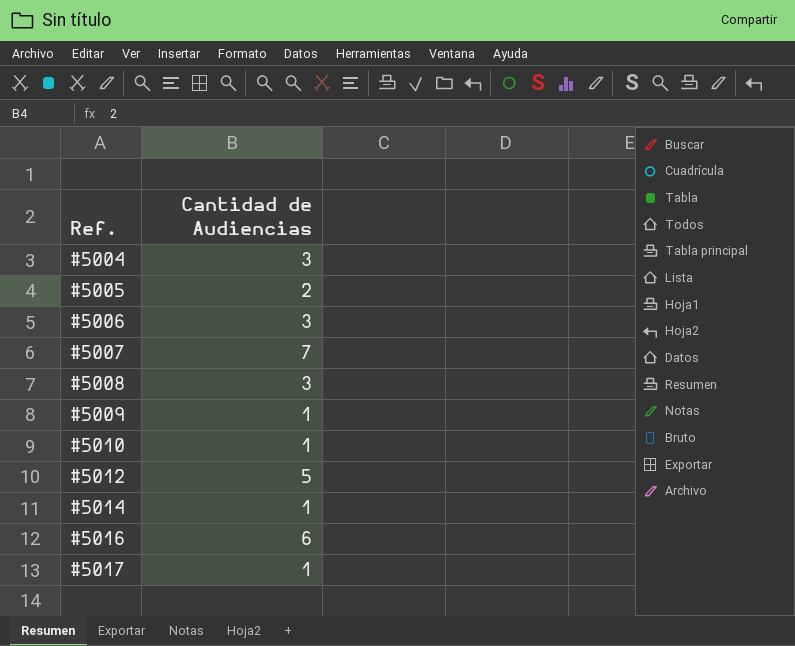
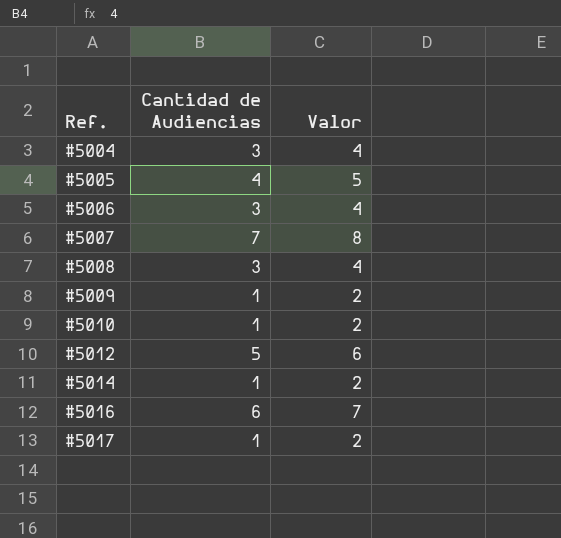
column Valor | formula: none -> [Cantidad de Audiencias] + 1
#5005 | Cantidad de Audiencias: 2 -> 4

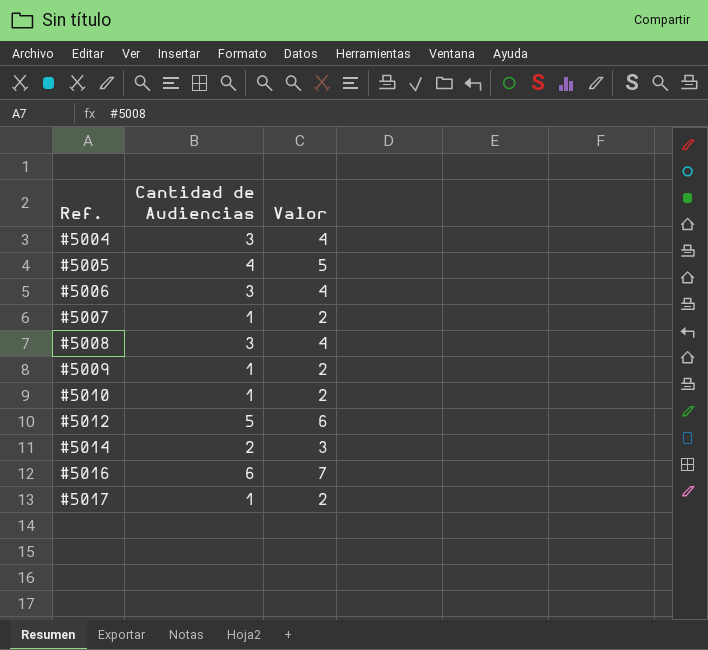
#5007 | Cantidad de Audiencias: 7 -> 1
#5007 | Valor: 8 -> 2
#5014 | Cantidad de Audiencias: 1 -> 2
#5014 | Valor: 2 -> 3

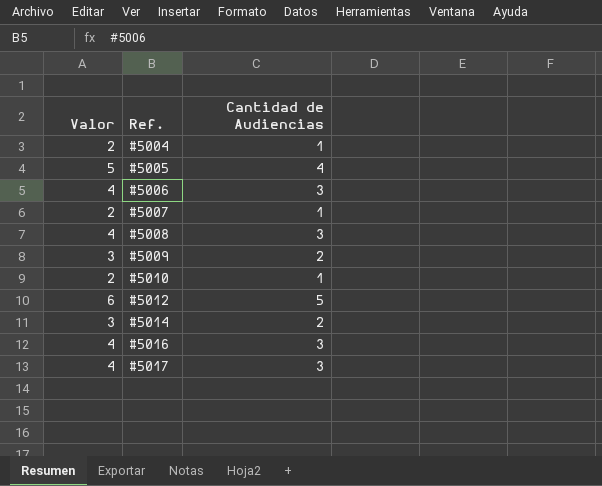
column Valor | position: 3 -> 1
#5004 | Valor: 4 -> 2
#5004 | Cantidad de Audiencias: 3 -> 1
#5009 | Valor: 2 -> 3
#5009 | Cantidad de Audiencias: 1 -> 2
#5016 | Valor: 7 -> 4
#5016 | Cantidad de Audiencias: 6 -> 3
#5017 | Valor: 2 -> 4
#5017 | Cantidad de Audiencias: 1 -> 3

